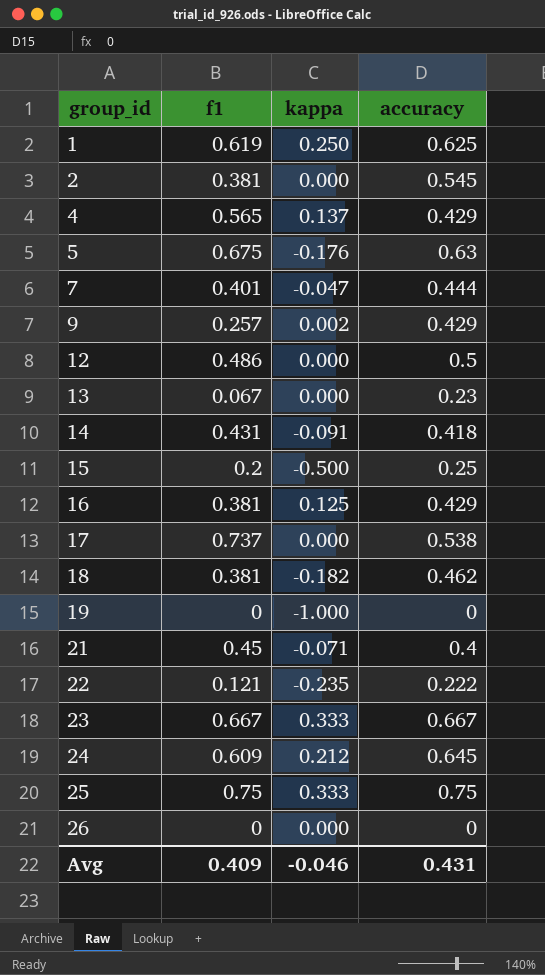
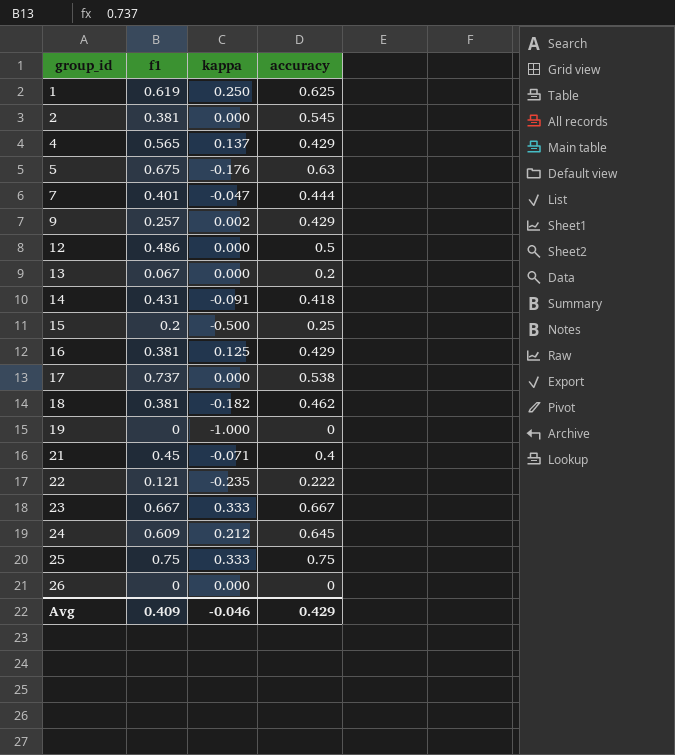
13 | accuracy: 0.23 -> 0.2
Avg | accuracy: 0.431 -> 0.429

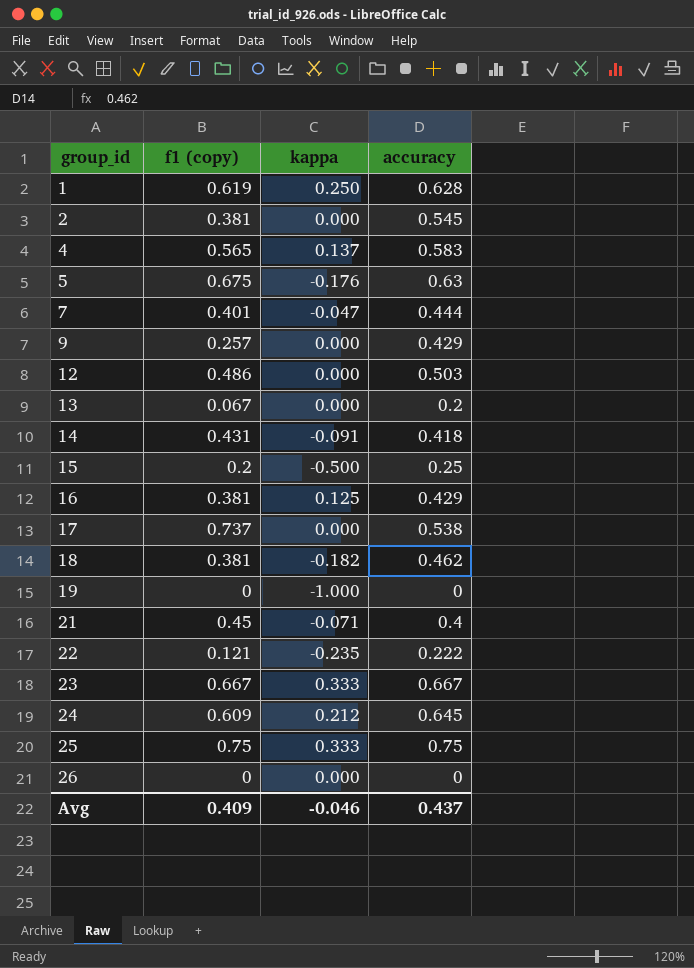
column name: f1 -> f1 (copy)
1 | accuracy: 0.625 -> 0.628
4 | accuracy: 0.429 -> 0.583
9 | kappa: 0.002 -> 0.000
12 | accuracy: 0.5 -> 0.503
Avg | accuracy: 0.429 -> 0.437

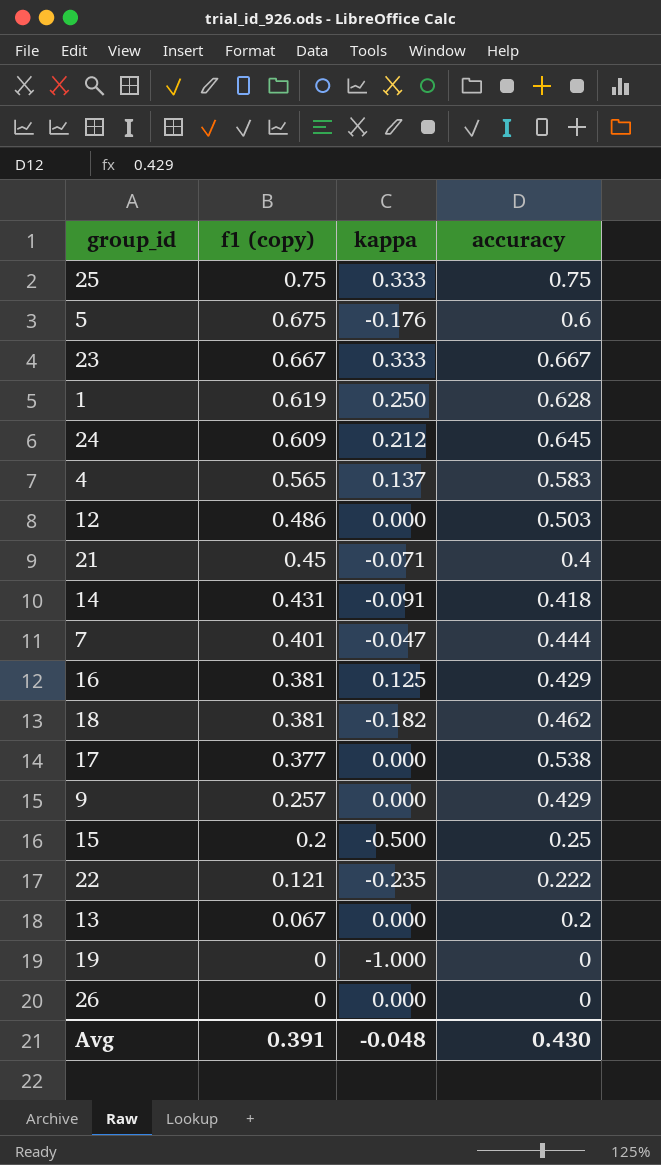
row order: group_id ascending -> f1 (copy) descending
row 2: 0.381 | 0.000 | 0.545 -> none
5 | accuracy: 0.63 -> 0.6
17 | f1 (copy): 0.737 -> 0.377
Avg | f1 (copy): 0.409 -> 0.391
Avg | kappa: -0.046 -> -0.048
Avg | accuracy: 0.437 -> 0.430

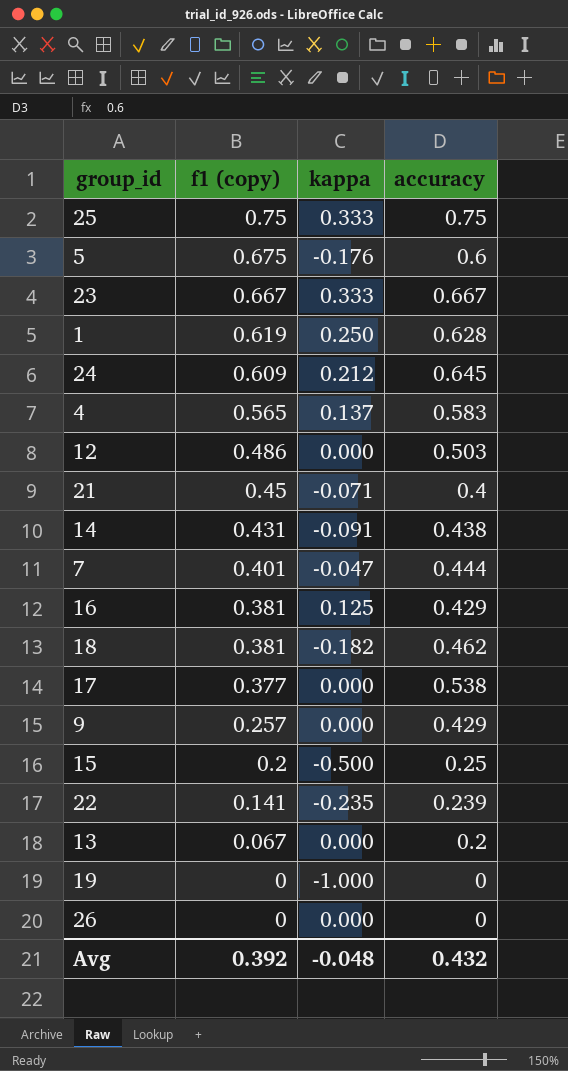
14 | accuracy: 0.418 -> 0.438
22 | f1 (copy): 0.121 -> 0.141
22 | accuracy: 0.222 -> 0.239
Avg | f1 (copy): 0.391 -> 0.392
Avg | accuracy: 0.430 -> 0.432

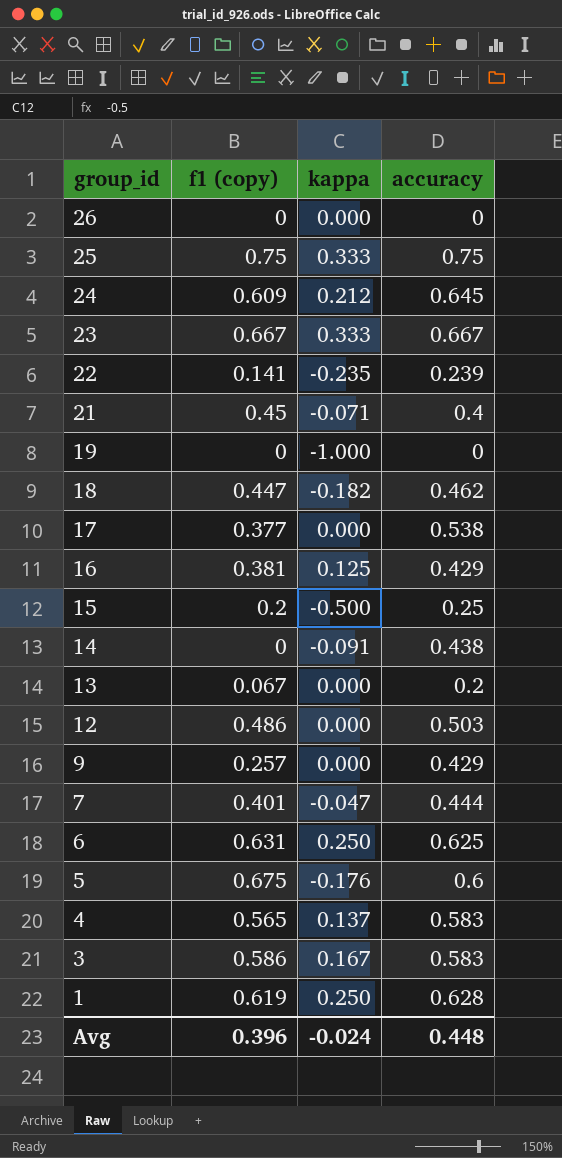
row order: f1 (copy) descending -> group_id descending
18 | f1 (copy): 0.381 -> 0.447
14 | f1 (copy): 0.431 -> 0
row 6: none -> 0.631 | 0.250 | 0.625
row 3: none -> 0.586 | 0.167 | 0.583
Avg | f1 (copy): 0.392 -> 0.396
Avg | kappa: -0.048 -> -0.024
Avg | accuracy: 0.432 -> 0.448

